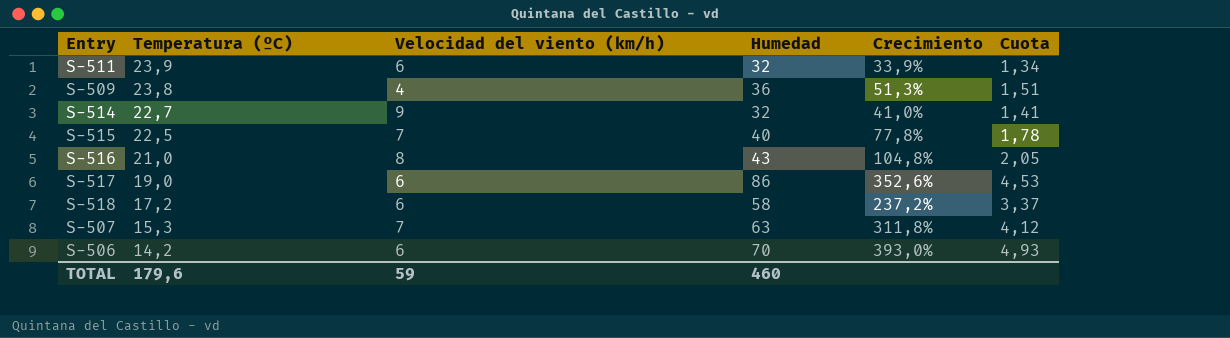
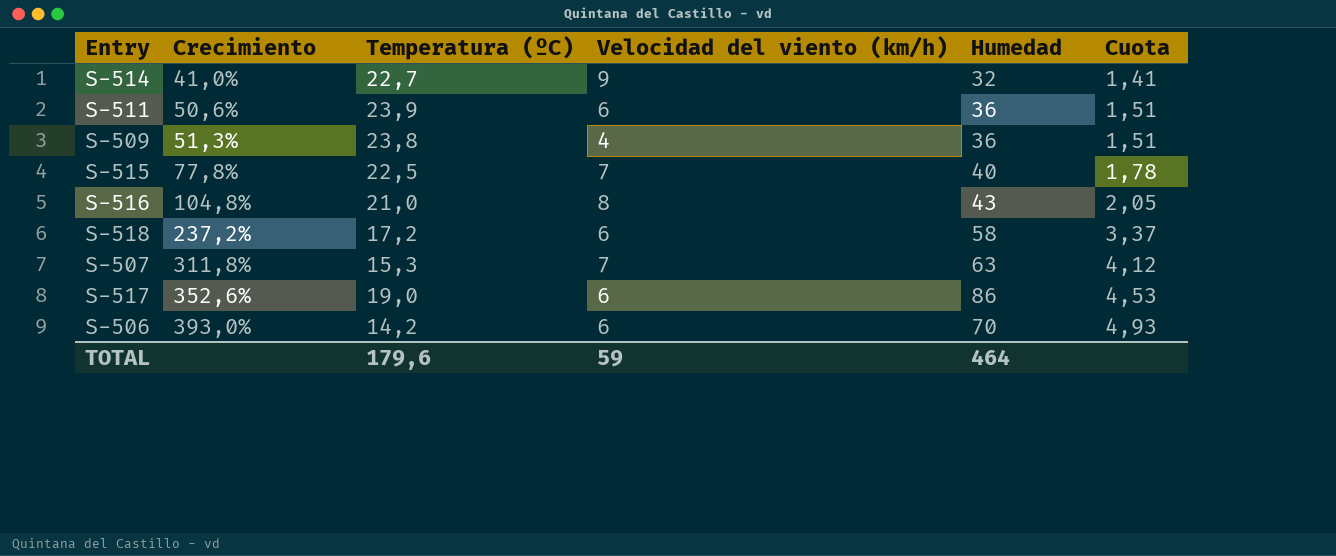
row order: Temperatura (ºC) descending -> Crecimiento ascending
column Crecimiento | position: 5 -> 2
S-511 | Crecimiento: 33,9% -> 50,6%
S-511 | Humedad: 32 -> 36
S-511 | Cuota: 1,34 -> 1,51
TOTAL | Humedad: 460 -> 464

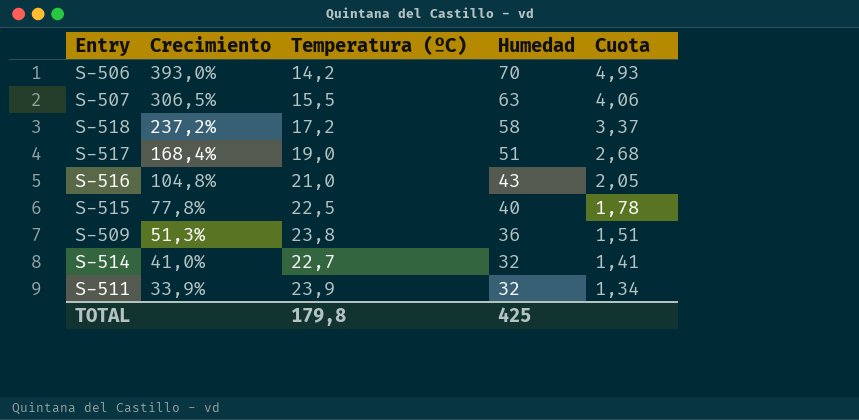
row order: Crecimiento ascending -> Crecimiento descending
column Velocidad del viento (km/h) | position: 4 -> none
S-507 | Crecimiento: 311,8% -> 306,5%
S-507 | Temperatura (ºC): 15,3 -> 15,5
S-507 | Cuota: 4,12 -> 4,06
S-517 | Crecimiento: 352,6% -> 168,4%
S-517 | Humedad: 86 -> 51
S-517 | Cuota: 4,53 -> 2,68
S-511 | Crecimiento: 50,6% -> 33,9%
S-511 | Humedad: 36 -> 32
S-511 | Cuota: 1,51 -> 1,34
TOTAL | Temperatura (ºC): 179,6 -> 179,8
TOTAL | Humedad: 464 -> 425

